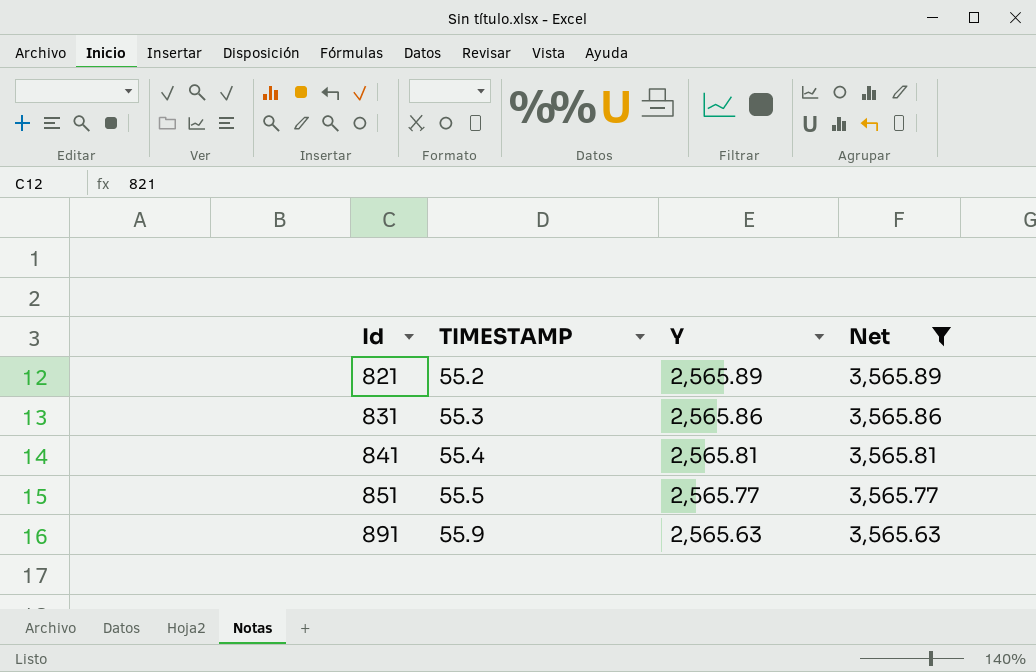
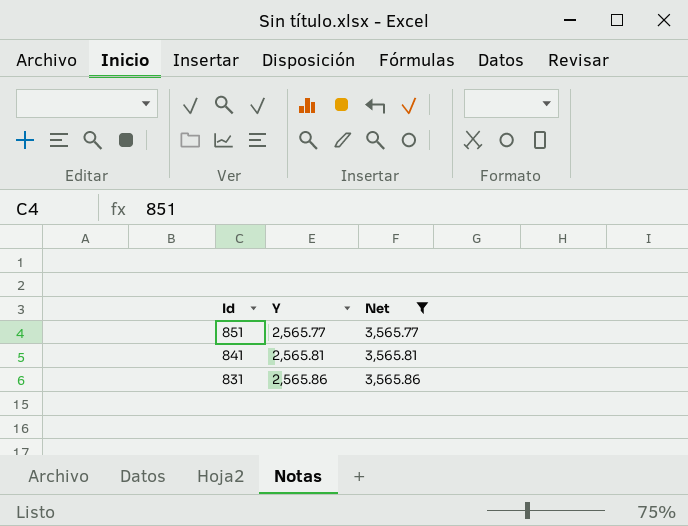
row order: Id ascending -> Id descending
column TIMESTAMP | position: 2 -> none
row 821: 55.2 | 2,565.89 | 3,565.89 -> none
row 891: 55.9 | 2,565.63 | 3,565.63 -> none

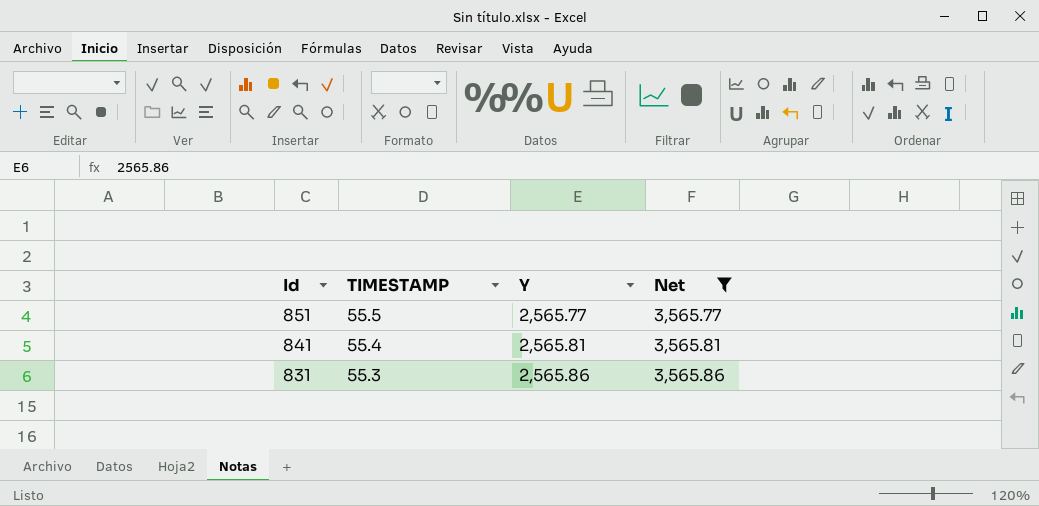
column TIMESTAMP | position: none -> 2

